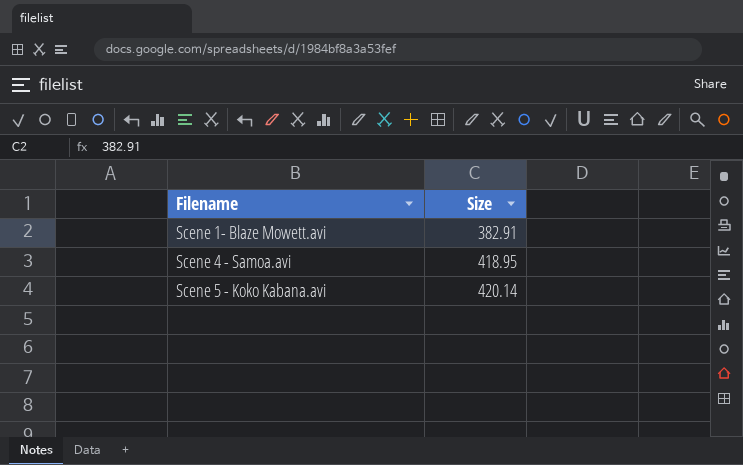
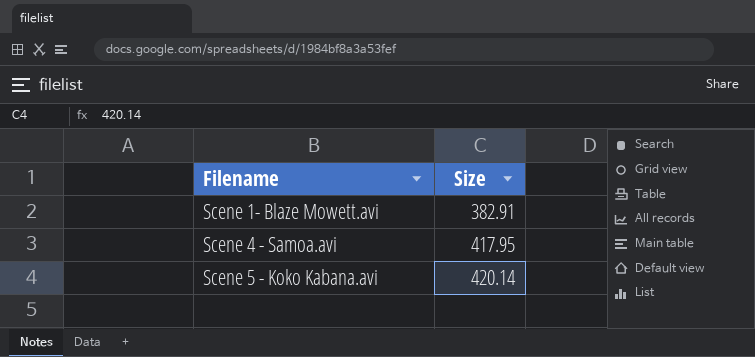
Scene 4 - Samoa.avi | Size: 418.95 -> 417.95

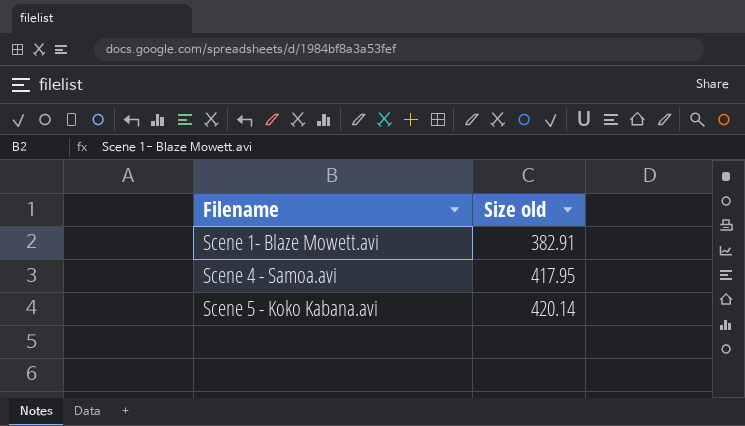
column name: Size -> Size old

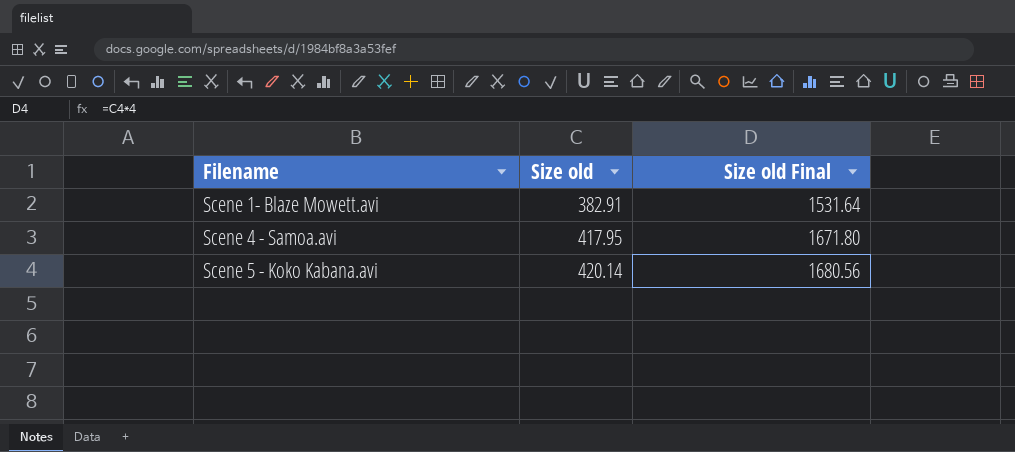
column Size old Final | formula: none -> [Size old] * 4

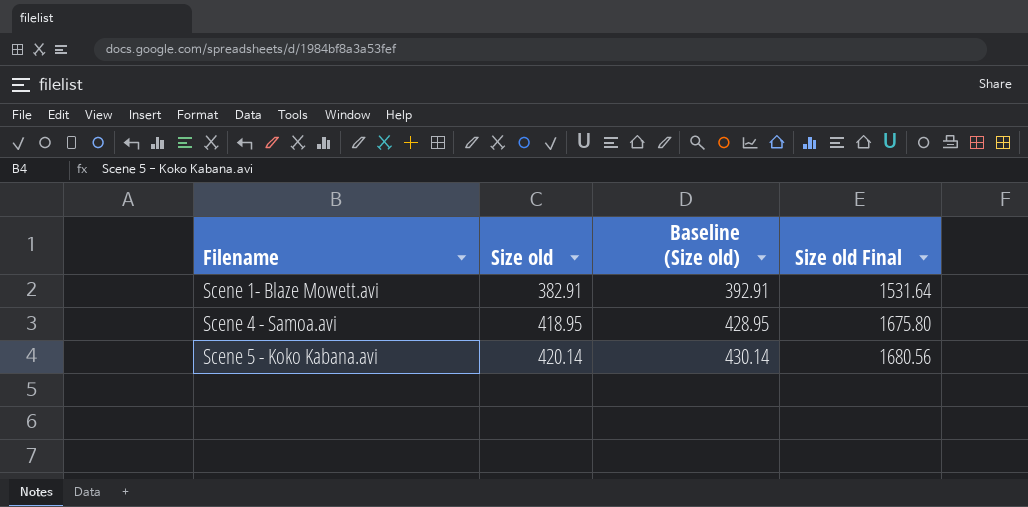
column Baseline (Size old) | formula: none -> [Size old] + 10
Scene 4 - Samoa.avi | Size old: 417.95 -> 418.95
Scene 4 - Samoa.avi | Size old Final: 1671.80 -> 1675.80

